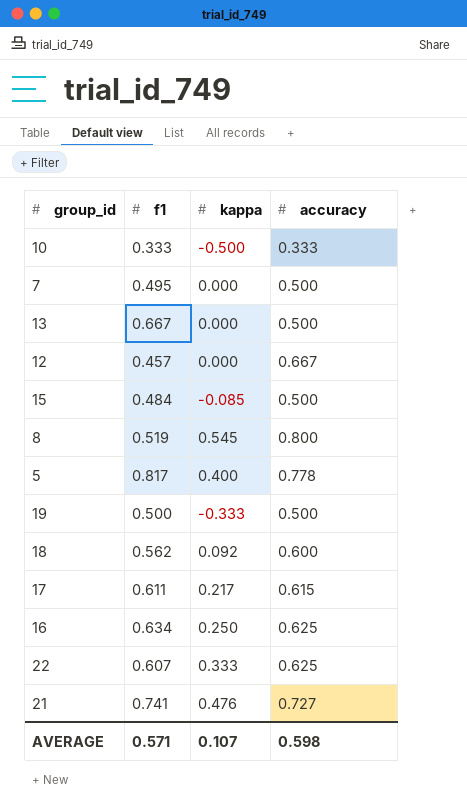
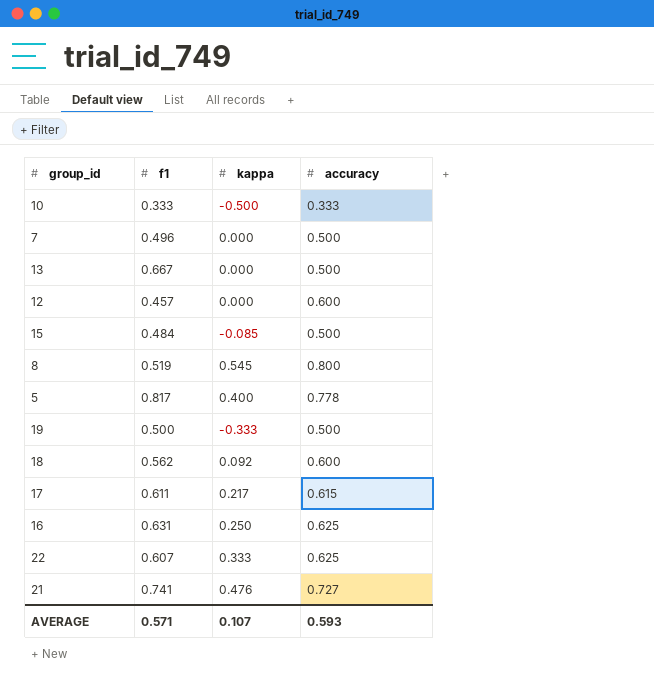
7 | f1: 0.495 -> 0.496
12 | accuracy: 0.667 -> 0.600
16 | f1: 0.634 -> 0.631
AVERAGE | accuracy: 0.598 -> 0.593

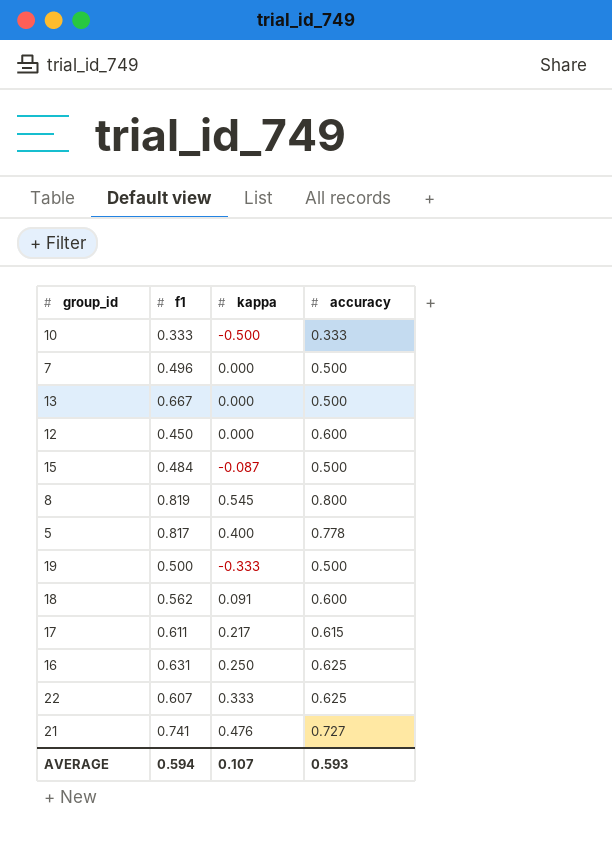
12 | f1: 0.457 -> 0.450
15 | kappa: -0.085 -> -0.087
8 | f1: 0.519 -> 0.819
18 | kappa: 0.092 -> 0.091
AVERAGE | f1: 0.571 -> 0.594

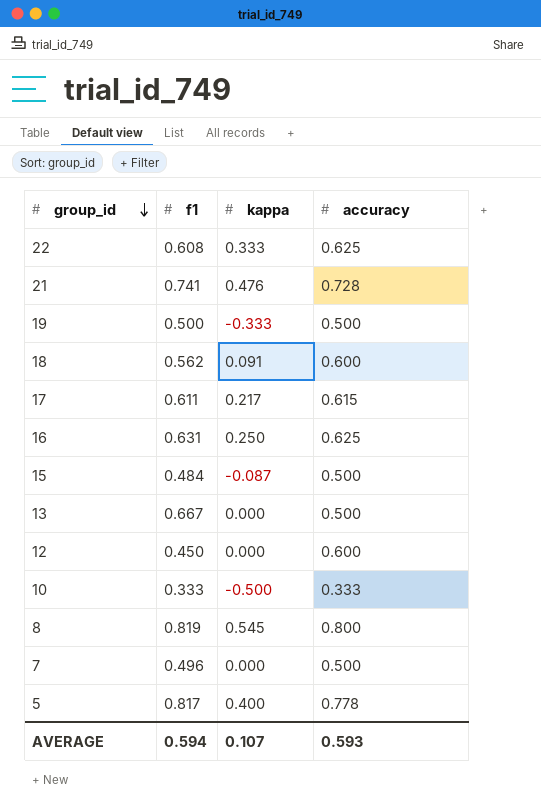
row order: none -> group_id descending
22 | f1: 0.607 -> 0.608
21 | accuracy: 0.727 -> 0.728

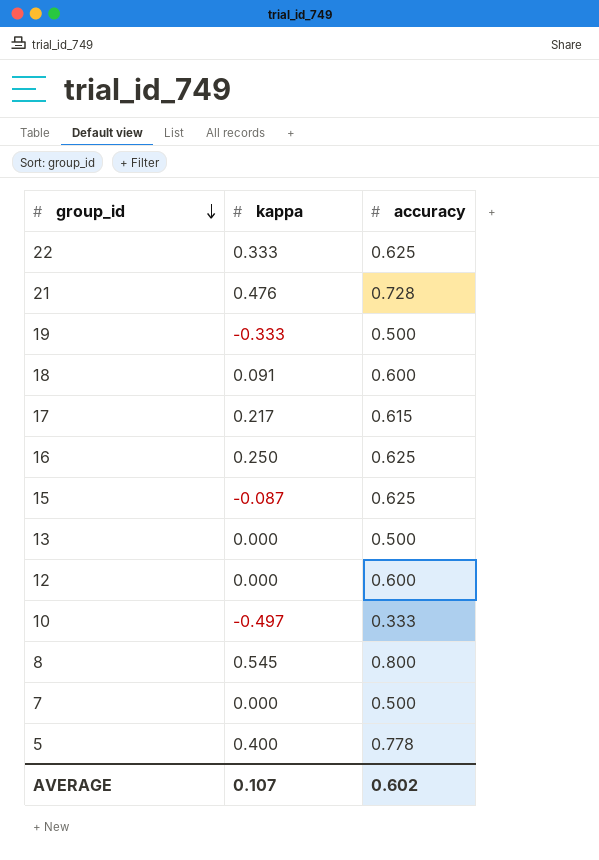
column f1 | position: 2 -> none
15 | accuracy: 0.500 -> 0.625
10 | kappa: -0.500 -> -0.497
AVERAGE | accuracy: 0.593 -> 0.602

